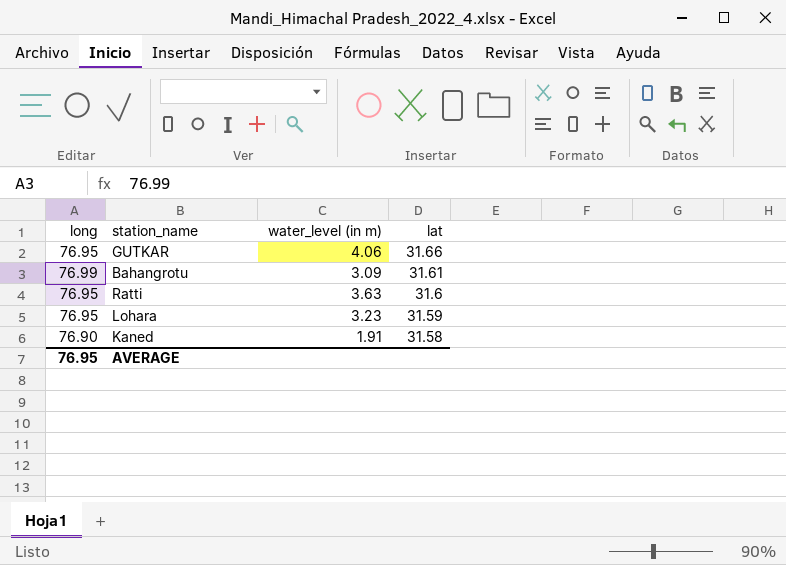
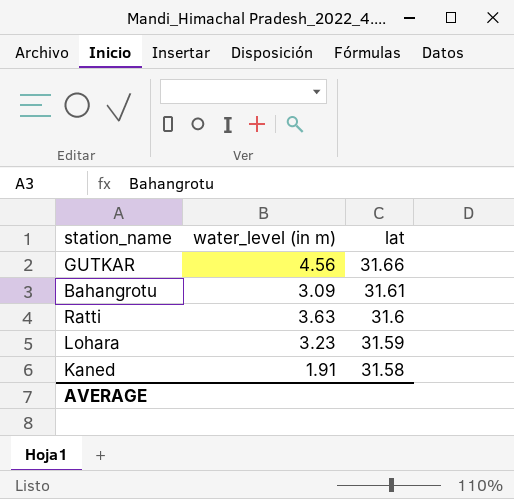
column long | position: 1 -> none
GUTKAR | water_level (in m): 4.06 -> 4.56

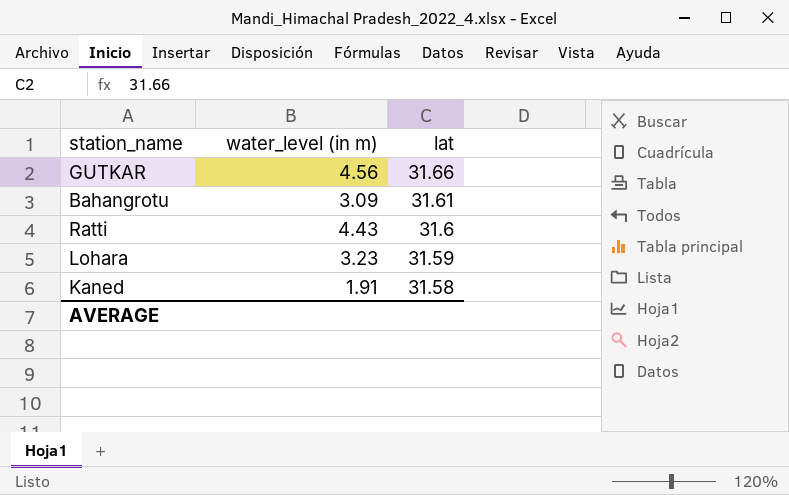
Ratti | water_level (in m): 3.63 -> 4.43

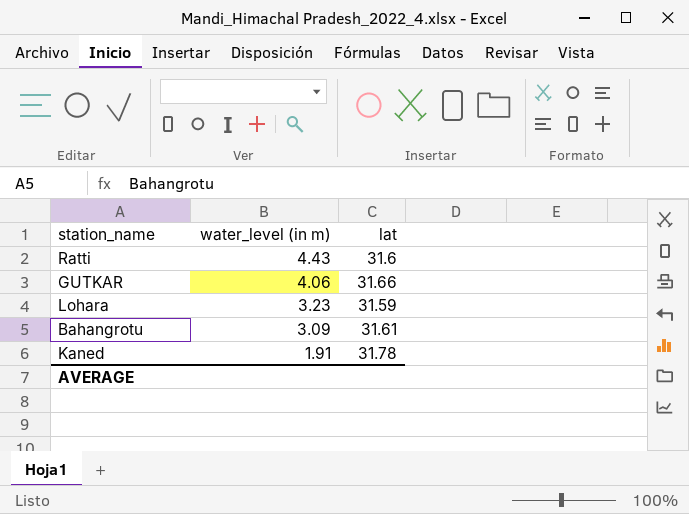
row order: lat descending -> water_level (in m) descending
GUTKAR | water_level (in m): 4.56 -> 4.06
Kaned | lat: 31.58 -> 31.78

